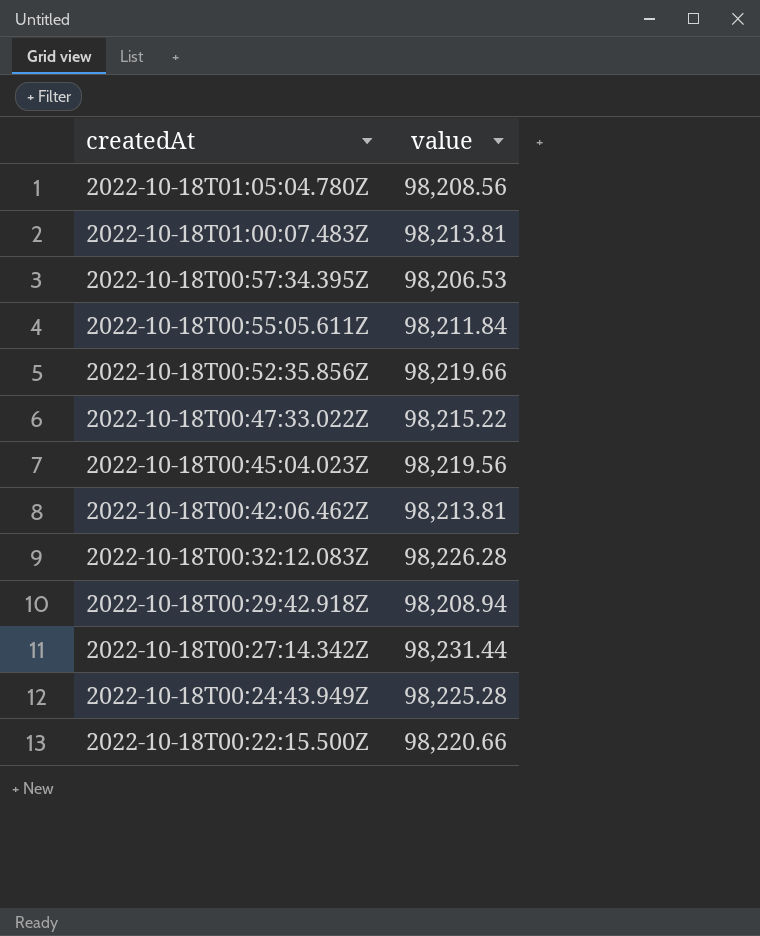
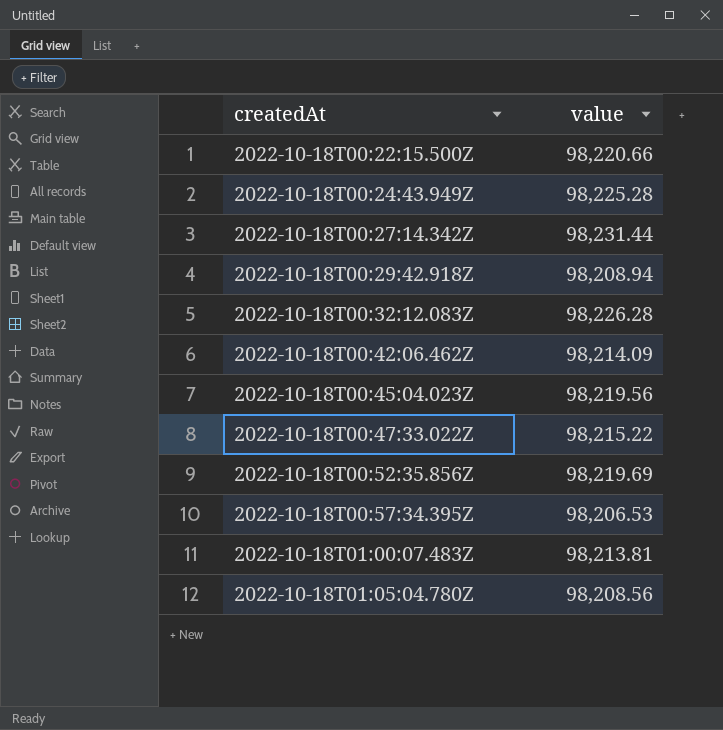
row order: createdAt descending -> createdAt ascending
row 2022-10-18T00:55:05.611Z: 98,211.84 -> none
2022-10-18T00:42:06.462Z | value: 98,213.81 -> 98,214.09
2022-10-18T00:52:35.856Z | value: 98,219.66 -> 98,219.69

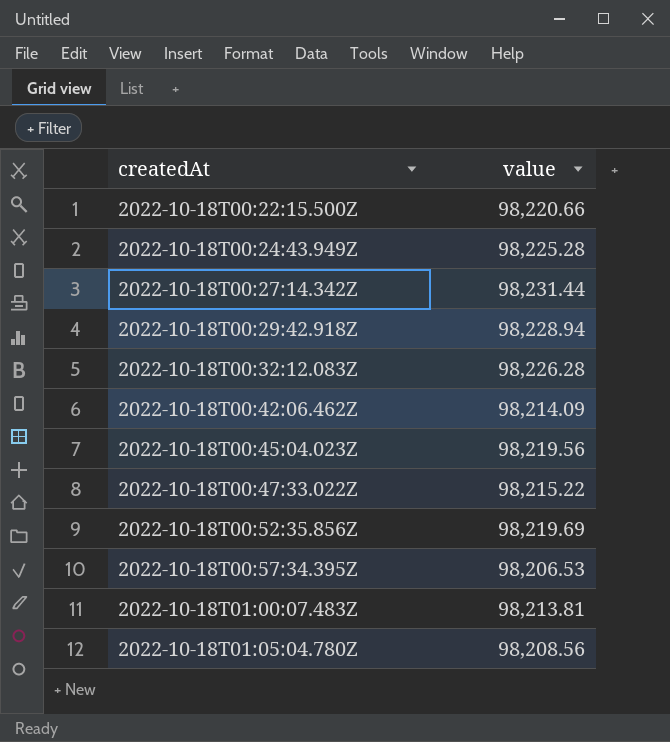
2022-10-18T00:29:42.918Z | value: 98,208.94 -> 98,228.94

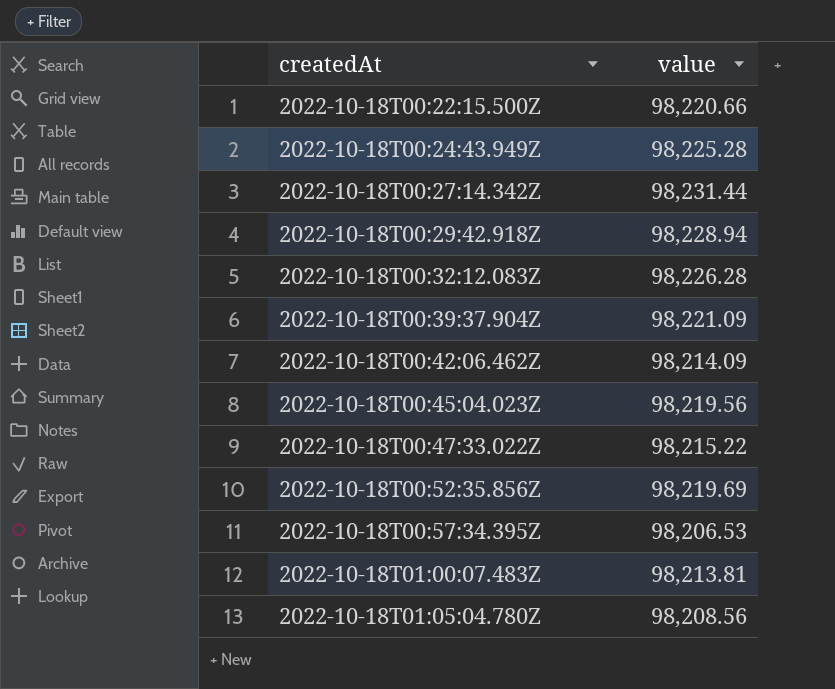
row 2022-10-18T00:39:37.904Z: none -> 98,221.09

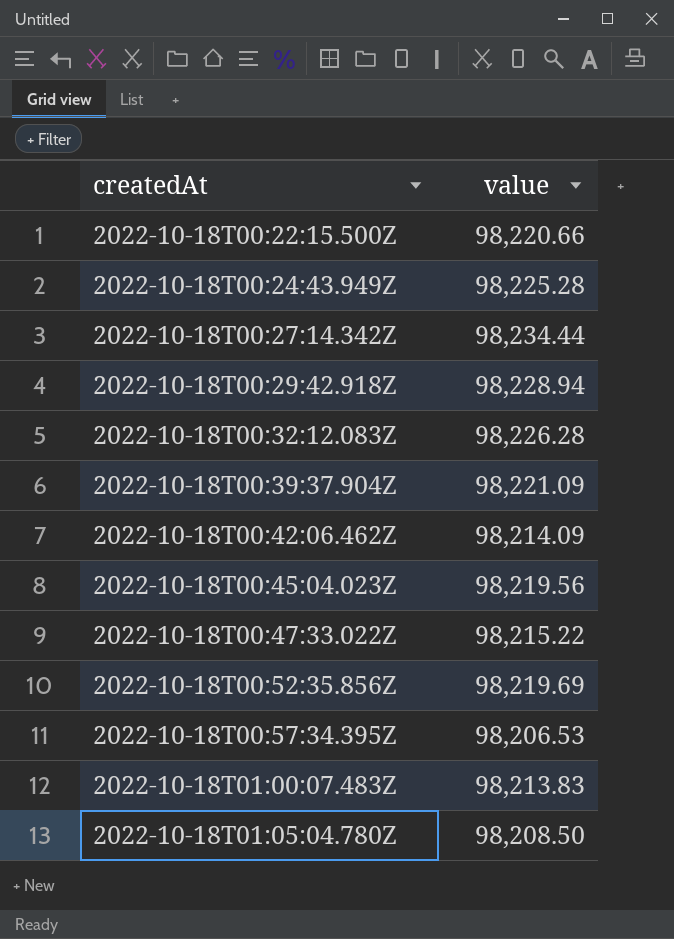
2022-10-18T00:27:14.342Z | value: 98,231.44 -> 98,234.44
2022-10-18T01:00:07.483Z | value: 98,213.81 -> 98,213.83
2022-10-18T01:05:04.780Z | value: 98,208.56 -> 98,208.50

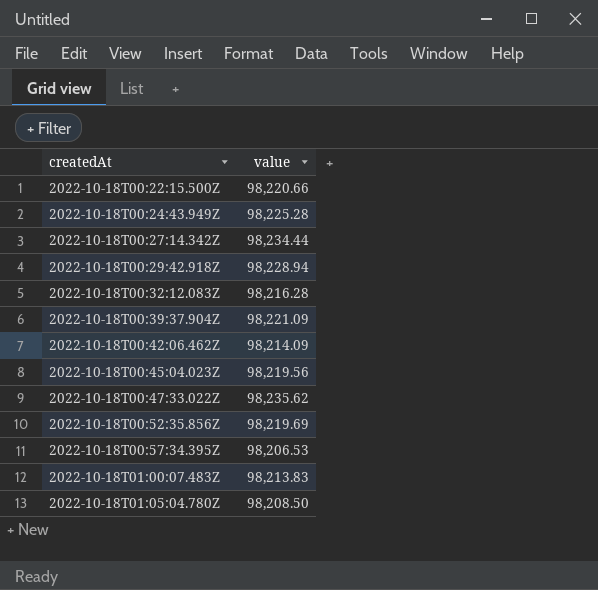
2022-10-18T00:32:12.083Z | value: 98,226.28 -> 98,216.28
2022-10-18T00:47:33.022Z | value: 98,215.22 -> 98,235.62

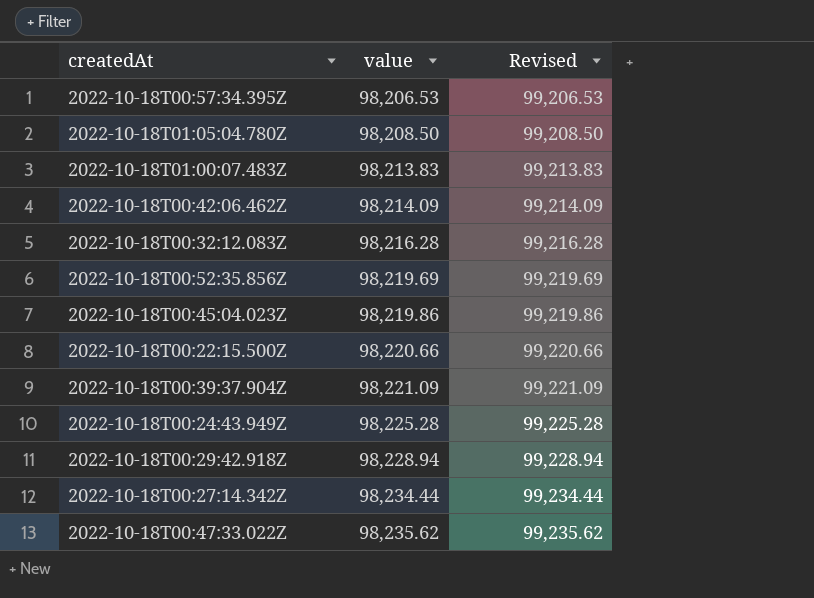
row order: createdAt ascending -> value ascending
column Revised | formula: none -> [value] + 1000
2022-10-18T00:45:04.023Z | value: 98,219.56 -> 98,219.86

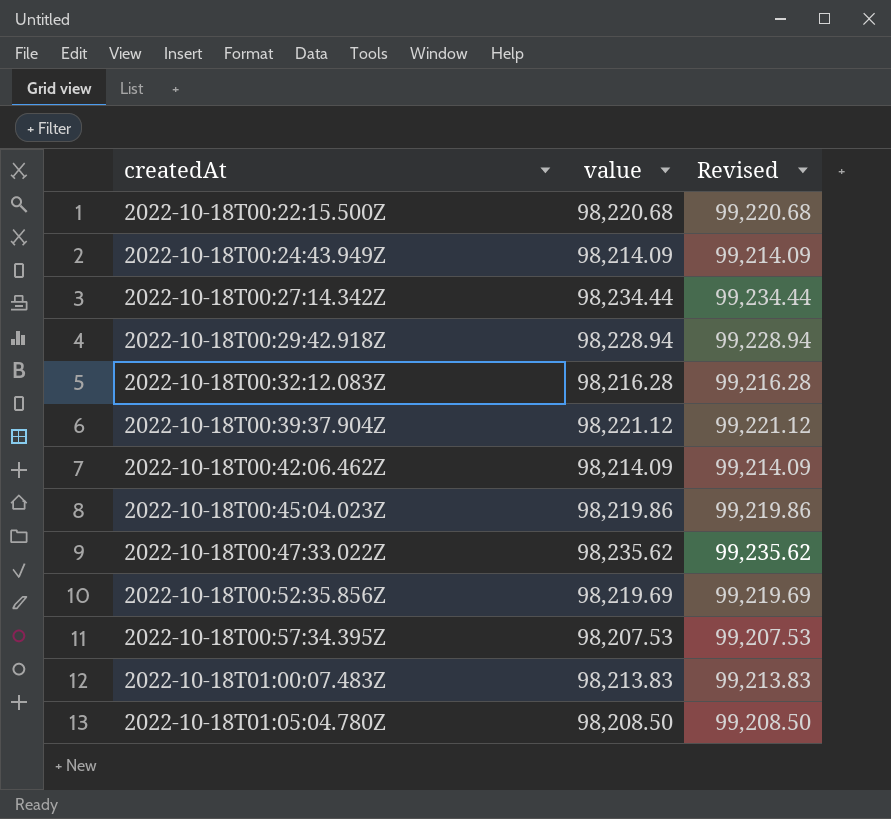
row order: value ascending -> createdAt ascending
2022-10-18T00:22:15.500Z | value: 98,220.66 -> 98,220.68
2022-10-18T00:22:15.500Z | Revised: 99,220.66 -> 99,220.68
2022-10-18T00:24:43.949Z | value: 98,225.28 -> 98,214.09
2022-10-18T00:24:43.949Z | Revised: 99,225.28 -> 99,214.09
2022-10-18T00:39:37.904Z | value: 98,221.09 -> 98,221.12
2022-10-18T00:39:37.904Z | Revised: 99,221.09 -> 99,221.12
2022-10-18T00:57:34.395Z | value: 98,206.53 -> 98,207.53
2022-10-18T00:57:34.395Z | Revised: 99,206.53 -> 99,207.53

